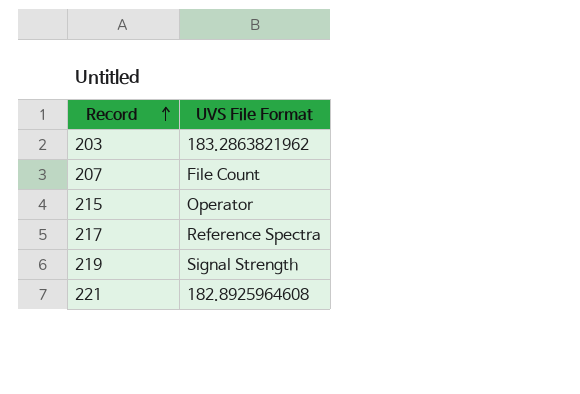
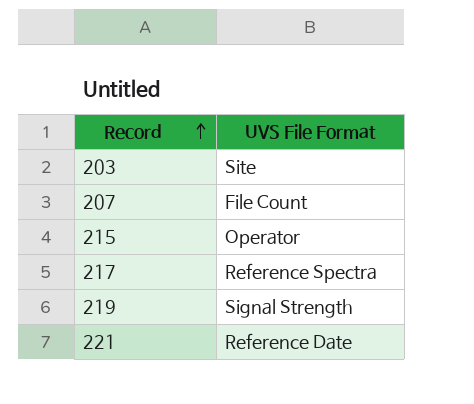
203 | UVS File Format: 183.2863821962 -> Site
221 | UVS File Format: 182.8925964608 -> Reference Date

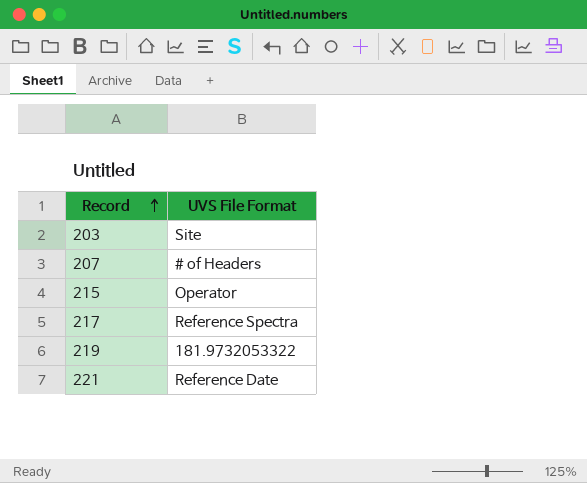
207 | UVS File Format: File Count -> # of Headers
219 | UVS File Format: Signal Strength -> 181.9732053322

